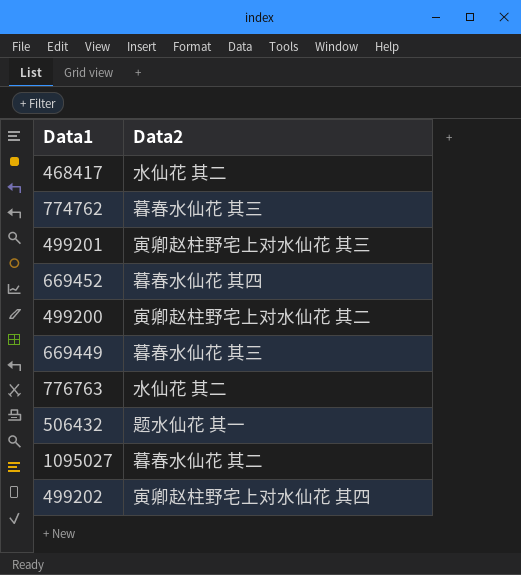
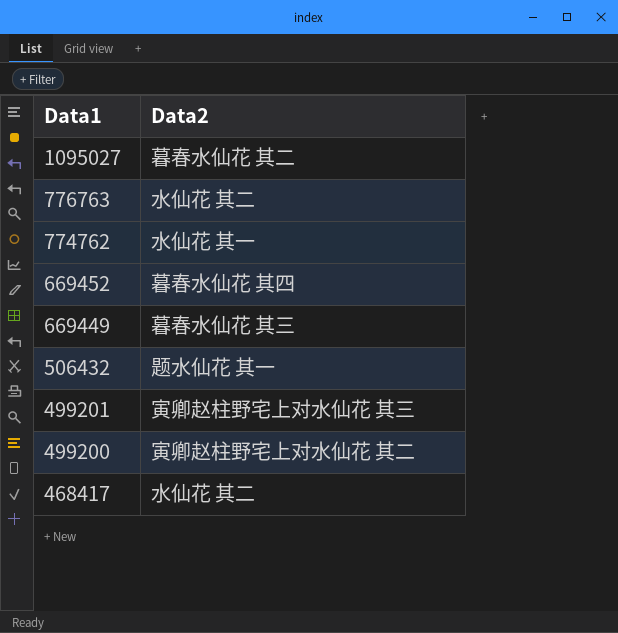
row order: none -> Data1 descending
row 499202: 寅卿赵柱野宅上对水仙花 其四 -> none
774762 | Data2: 暮春水仙花 其三 -> 水仙花 其一

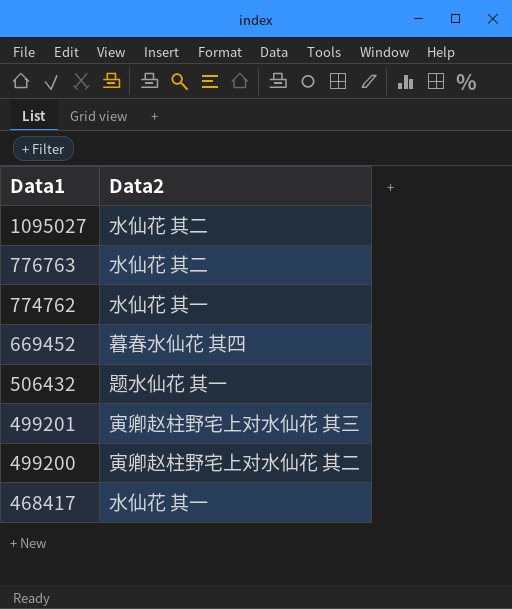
row 669449: 暮春水仙花 其三 -> none
1095027 | Data2: 暮春水仙花 其二 -> 水仙花 其二
468417 | Data2: 水仙花 其二 -> 水仙花 其一

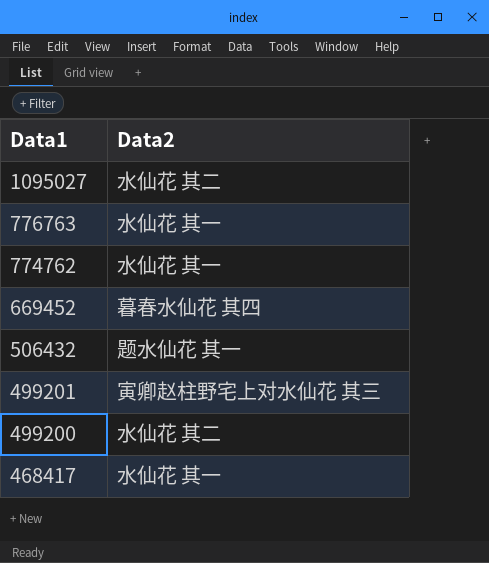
776763 | Data2: 水仙花 其二 -> 水仙花 其一
499200 | Data2: 寅卿赵柱野宅上对水仙花 其二 -> 水仙花 其二

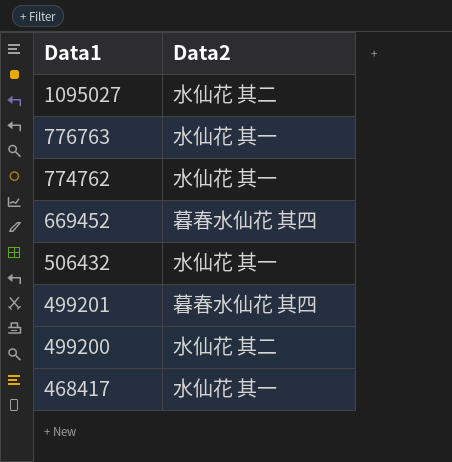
506432 | Data2: 题水仙花 其一 -> 水仙花 其一
499201 | Data2: 寅卿赵柱野宅上对水仙花 其三 -> 暮春水仙花 其四

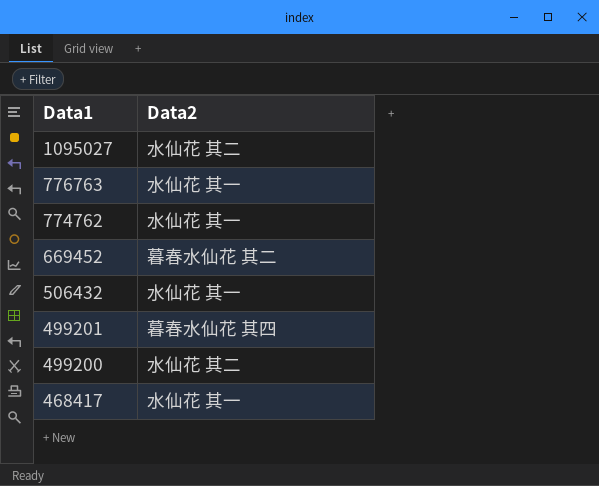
669452 | Data2: 暮春水仙花 其四 -> 暮春水仙花 其二

